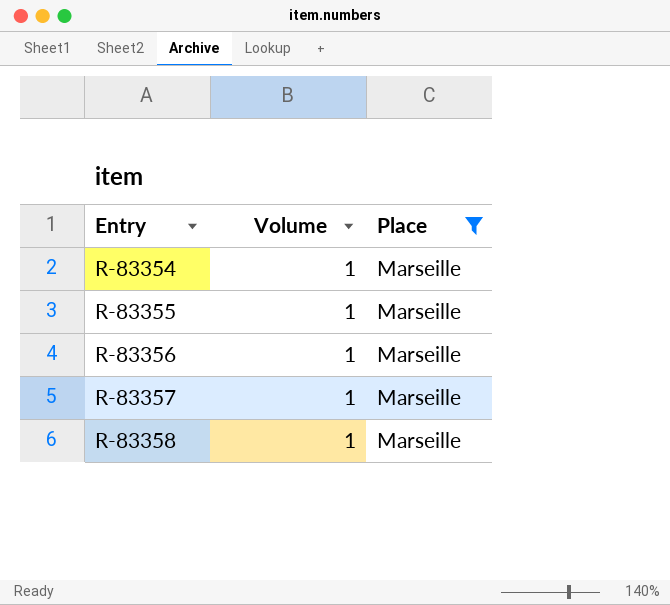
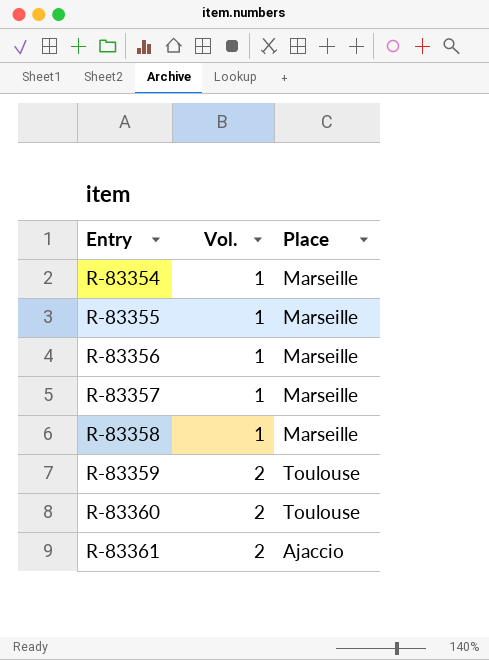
filter: Place = Marseille -> none
column name: Volume -> Vol.

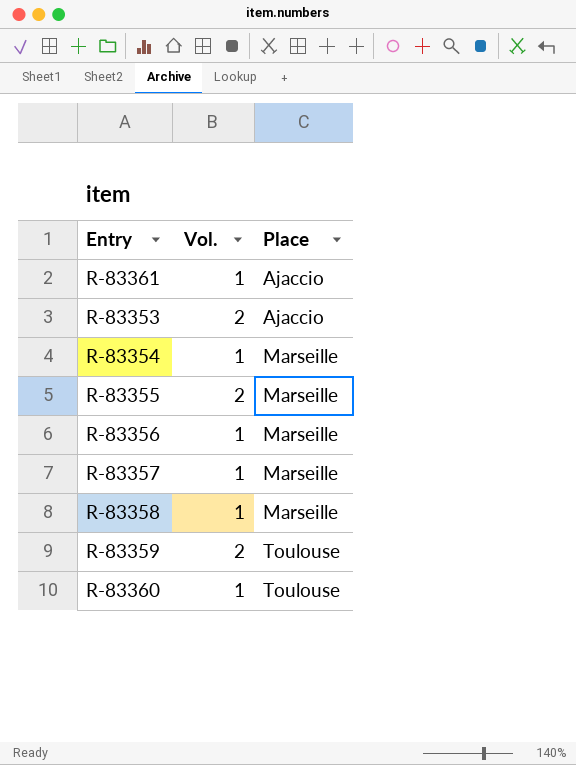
row order: Entry ascending -> Place ascending
R-83361 | Vol.: 2 -> 1
row R-83353: none -> 2 | Ajaccio
R-83355 | Vol.: 1 -> 2
R-83360 | Vol.: 2 -> 1

